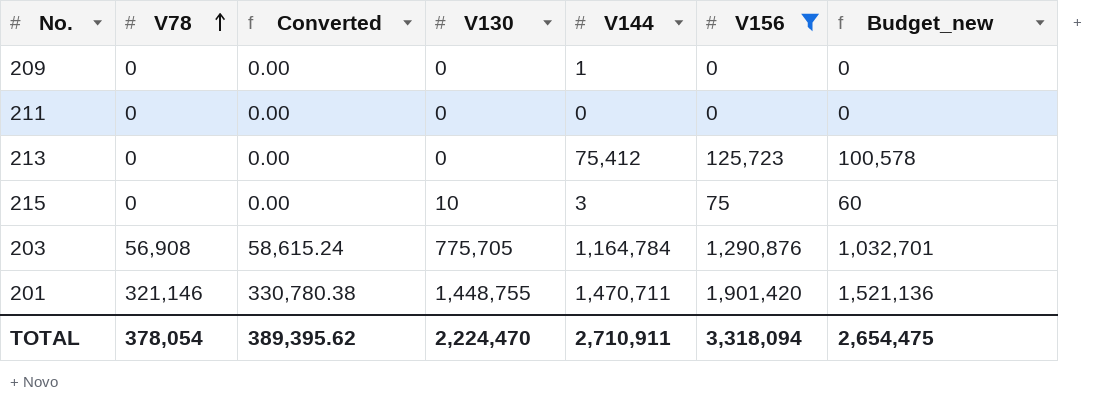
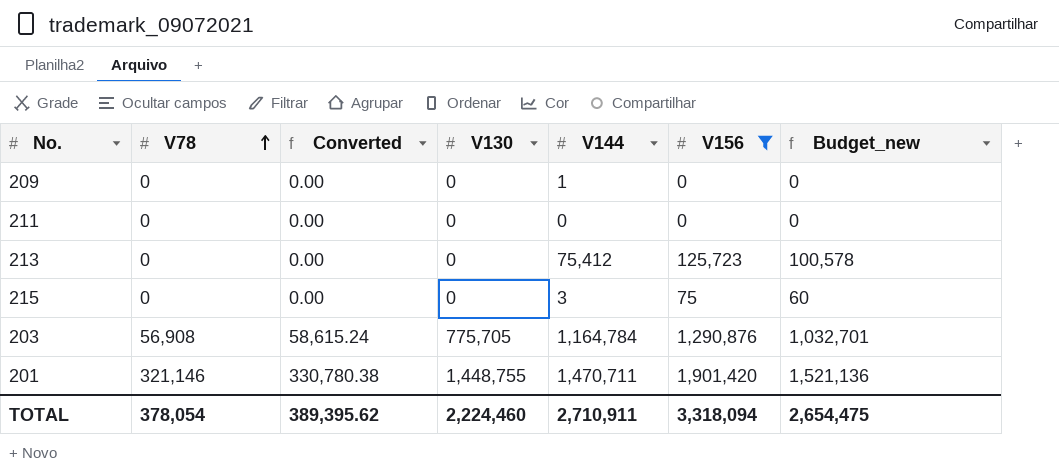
215 | V130: 10 -> 0
TOTAL | V130: 2,224,470 -> 2,224,460

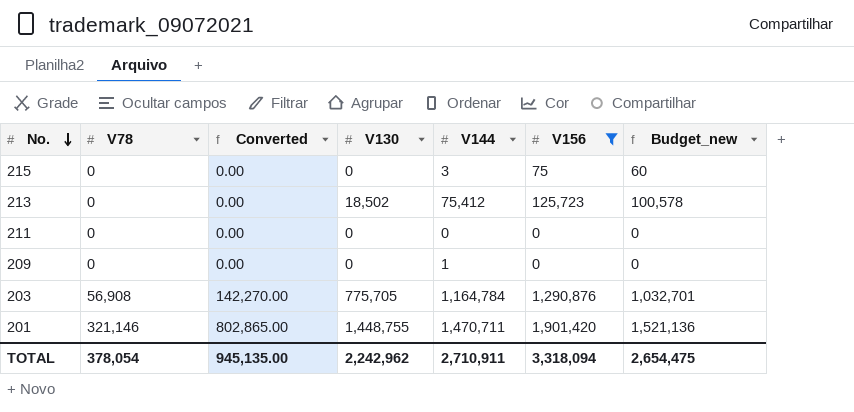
row order: V78 ascending -> No. descending
column Converted | formula: [V78] * 1.03 -> [V78] * 2.5
213 | V130: 0 -> 18,502
TOTAL | Converted: 389,395.62 -> 945,135.00
TOTAL | V130: 2,224,460 -> 2,242,962

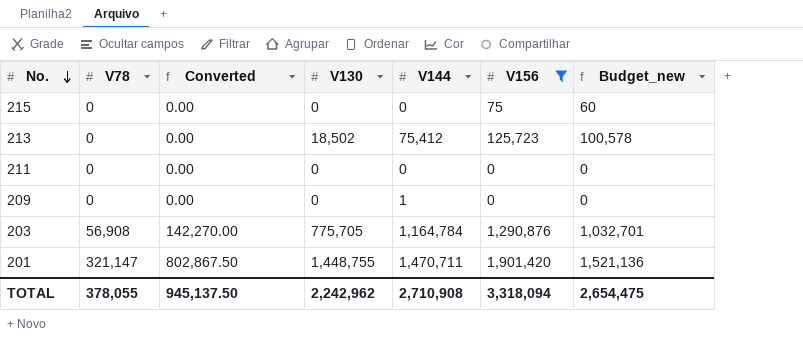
215 | V144: 3 -> 0
201 | V78: 321,146 -> 321,147
201 | Converted: 802,865.00 -> 802,867.50
TOTAL | V78: 378,054 -> 378,055
TOTAL | Converted: 945,135.00 -> 945,137.50
TOTAL | V144: 2,710,911 -> 2,710,908

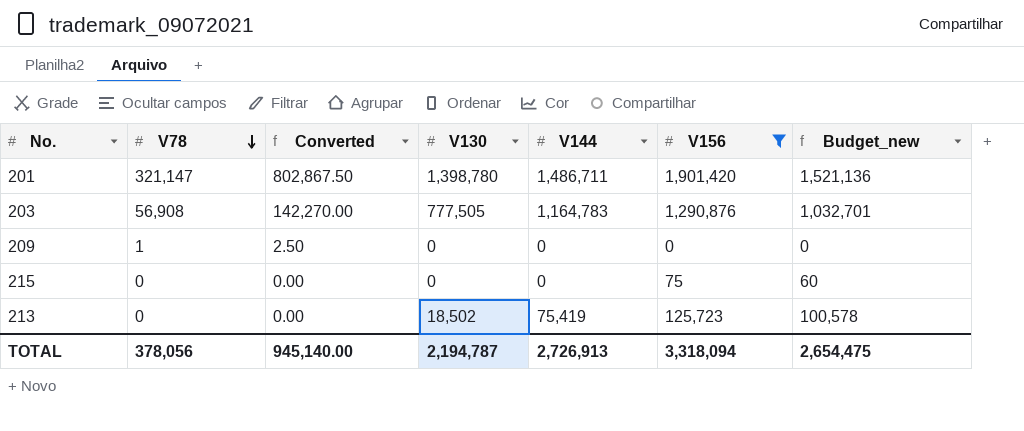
row order: No. descending -> V78 descending
row 211: 0 | 0.00 | 0 | 0 | 0 | 0 -> none
201 | V130: 1,448,755 -> 1,398,780
201 | V144: 1,470,711 -> 1,486,711
203 | V130: 775,705 -> 777,505
203 | V144: 1,164,784 -> 1,164,783
209 | V78: 0 -> 1
209 | Converted: 0.00 -> 2.50
209 | V144: 1 -> 0
213 | V144: 75,412 -> 75,419
TOTAL | V78: 378,055 -> 378,056
TOTAL | Converted: 945,137.50 -> 945,140.00
TOTAL | V130: 2,242,962 -> 2,194,787
TOTAL | V144: 2,710,908 -> 2,726,913

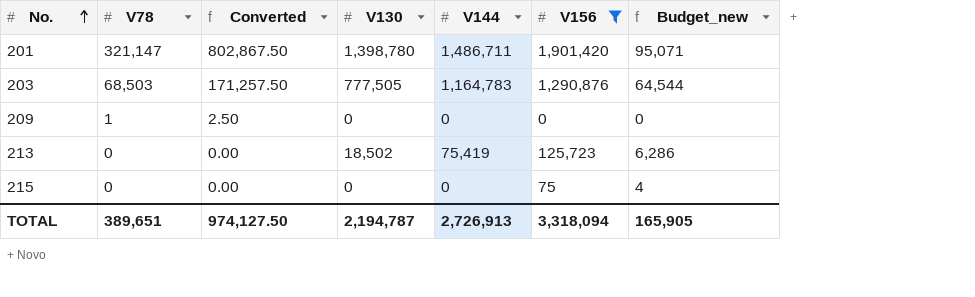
row order: V78 descending -> No. ascending
column Budget_new | formula: [V156] * 0.8 -> [V156] * 0.05
203 | V78: 56,908 -> 68,503
203 | Converted: 142,270.00 -> 171,257.50
TOTAL | V78: 378,056 -> 389,651
TOTAL | Converted: 945,140.00 -> 974,127.50
TOTAL | Budget_new: 2,654,475 -> 165,905

